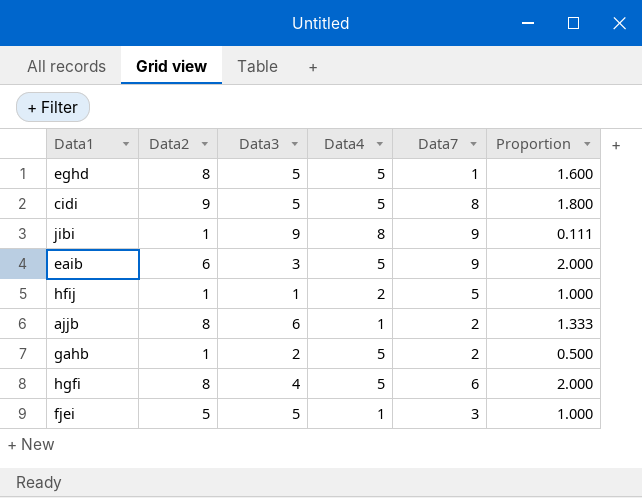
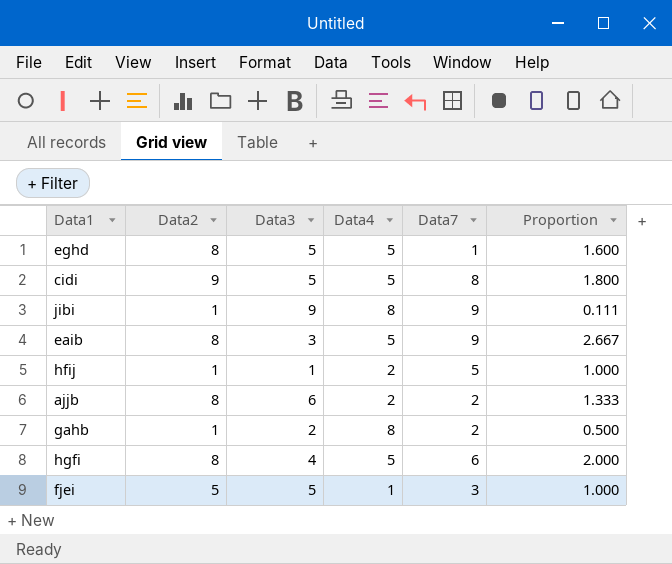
eaib | Data2: 6 -> 8
eaib | Proportion: 2.000 -> 2.667
ajjb | Data4: 1 -> 2
gahb | Data4: 5 -> 8

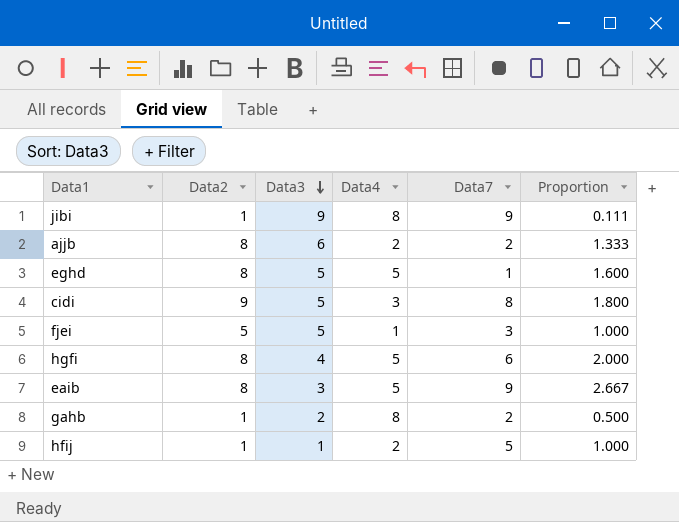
row order: none -> Data3 descending
cidi | Data4: 5 -> 3

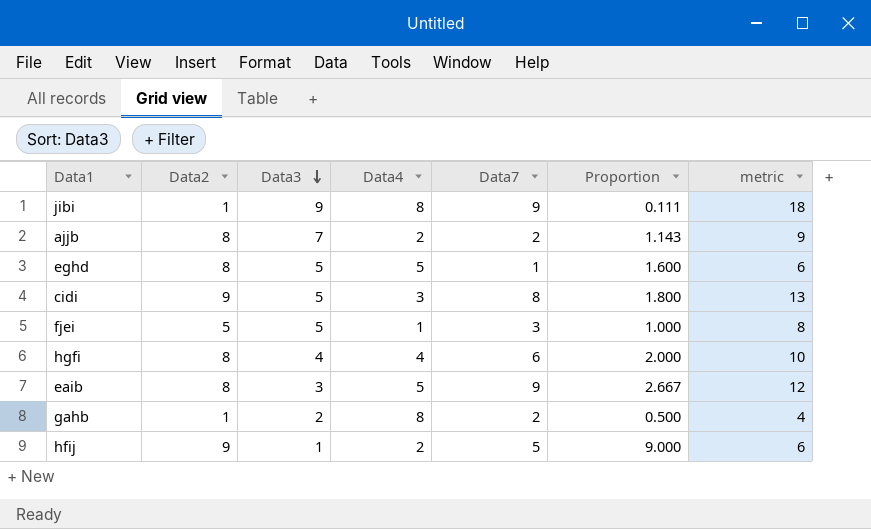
column metric | formula: none -> [Data3] + [Data7]
ajjb | Data3: 6 -> 7
ajjb | Proportion: 1.333 -> 1.143
hgfi | Data4: 5 -> 4
hfij | Data2: 1 -> 9
hfij | Proportion: 1.000 -> 9.000

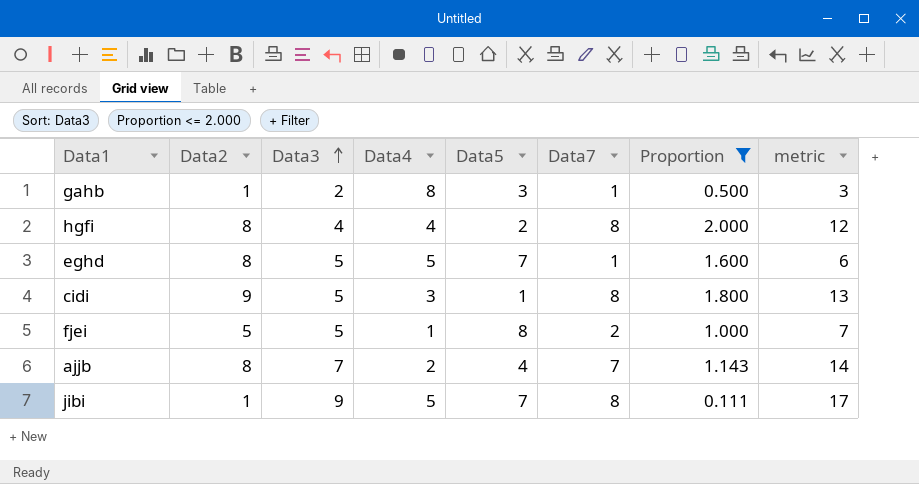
filter: none -> Proportion <= 2.000
row order: Data3 descending -> Data3 ascending
column Data5 | position: none -> 5
gahb | Data7: 2 -> 1
gahb | metric: 4 -> 3
hgfi | Data7: 6 -> 8
hgfi | metric: 10 -> 12
fjei | Data7: 3 -> 2
fjei | metric: 8 -> 7
ajjb | Data7: 2 -> 7
ajjb | metric: 9 -> 14
jibi | Data4: 8 -> 5
jibi | Data7: 9 -> 8
jibi | metric: 18 -> 17

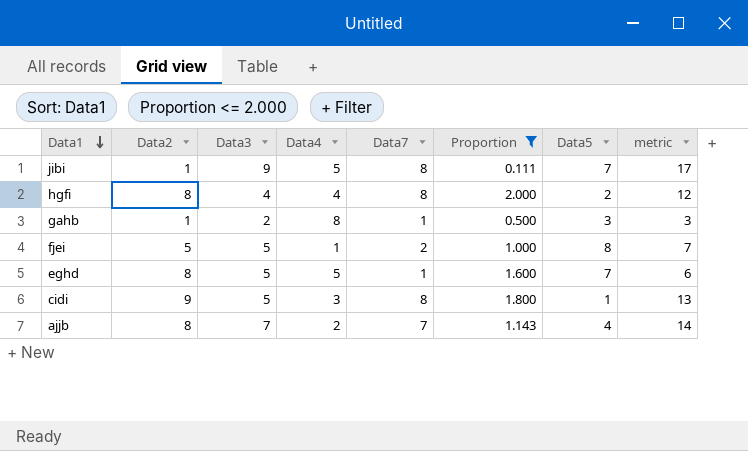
row order: Data3 ascending -> Data1 descending
column Data5 | position: 5 -> 7

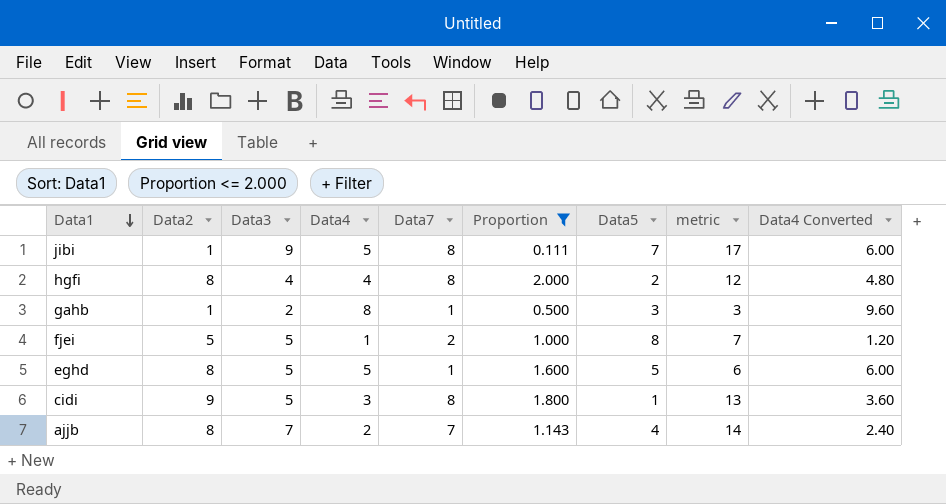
column Data4 Converted | formula: none -> [Data4] * 1.2
eghd | Data5: 7 -> 5

